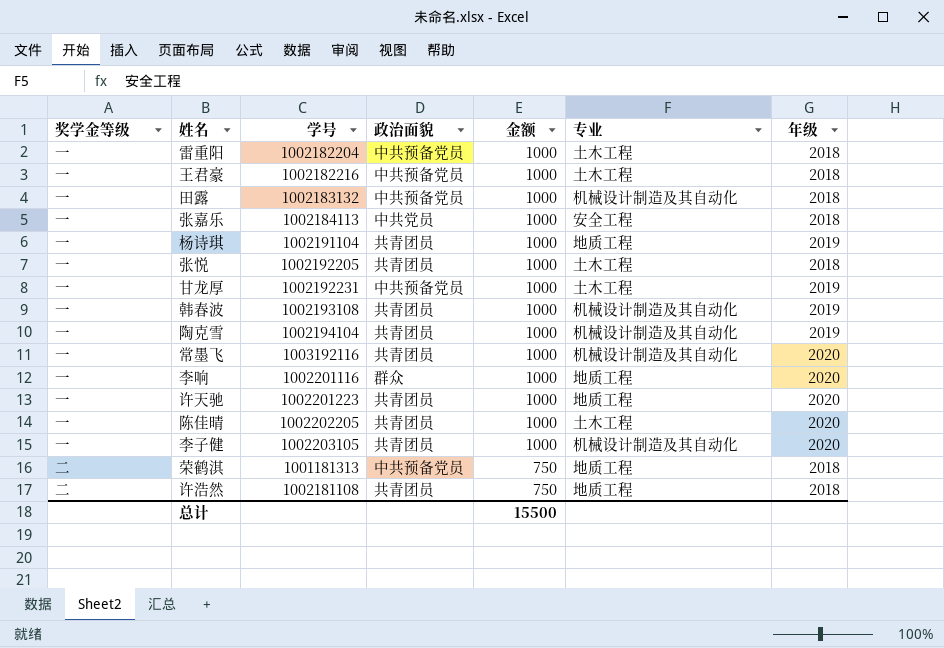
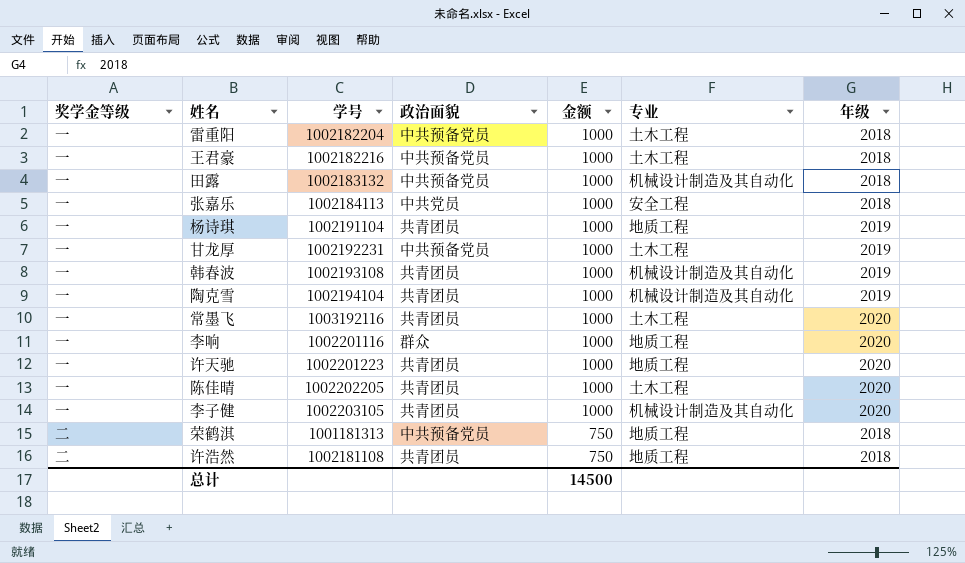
row 张悦: 一 | 1002192205 | 共青团员 | 1000 | 土木工程 | 2018 -> none
常墨飞 | 专业: 机械设计制造及其自动化 -> 土木工程
总计 | 金额: 15500 -> 14500

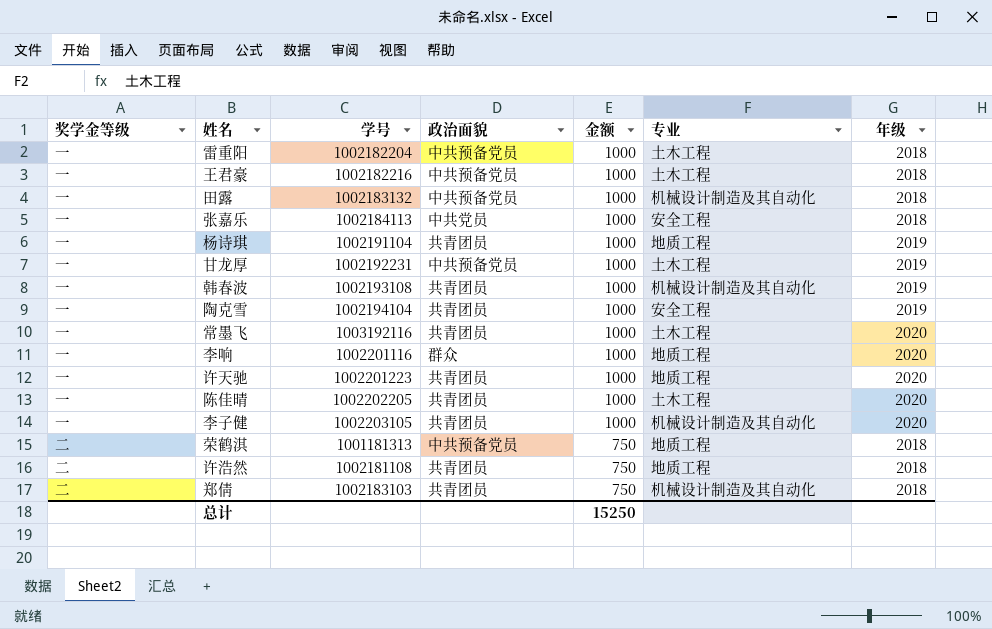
陶克雪 | 专业: 机械设计制造及其自动化 -> 安全工程
row 郑倩: none -> 二 | 1002183103 | 共青团员 | 750 | 机械设计制造及其自动化 | 2018
总计 | 金额: 14500 -> 15250

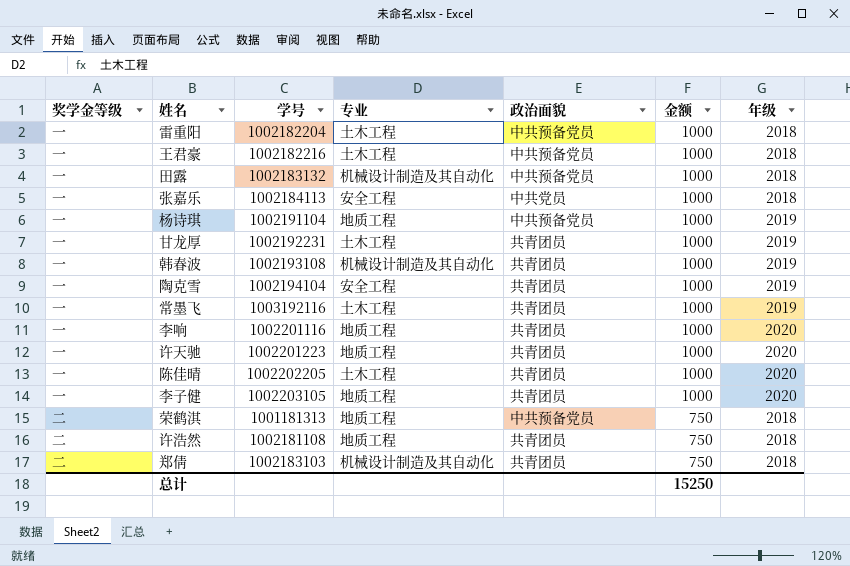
column 专业 | position: 6 -> 4
杨诗琪 | 政治面貌: 共青团员 -> 中共预备党员
甘龙厚 | 政治面貌: 中共预备党员 -> 共青团员
常墨飞 | 年级: 2020 -> 2019
李响 | 政治面貌: 群众 -> 共青团员
李子健 | 专业: 机械设计制造及其自动化 -> 地质工程

